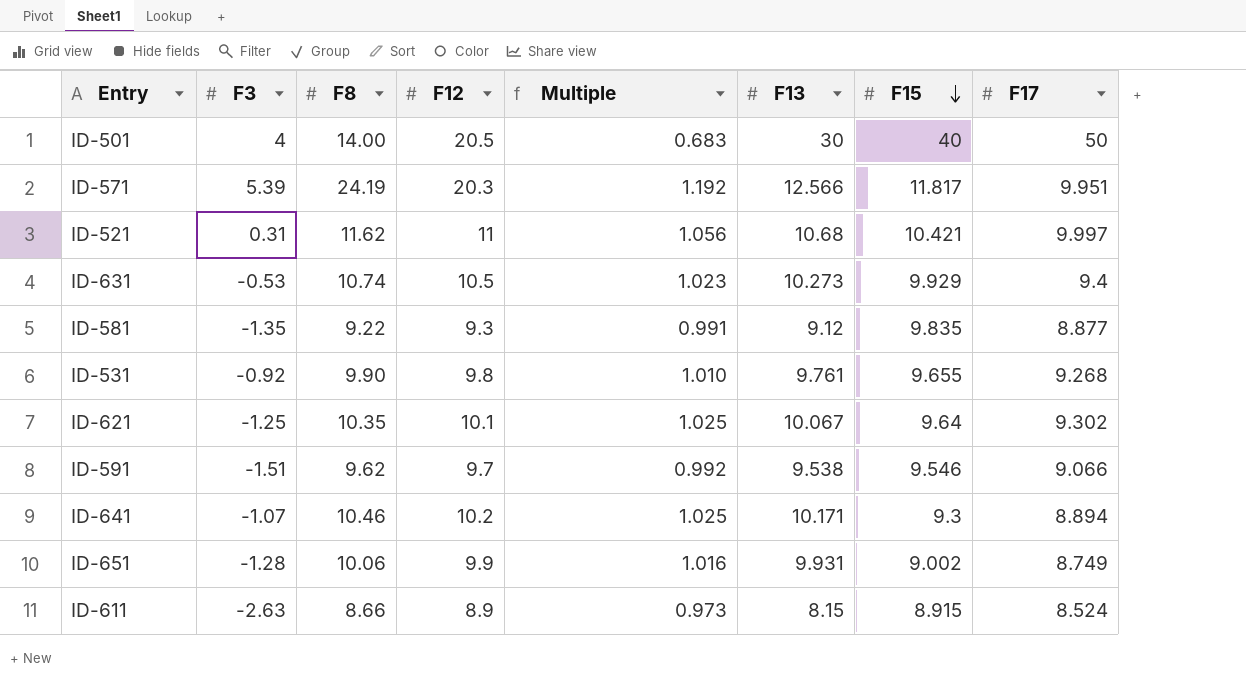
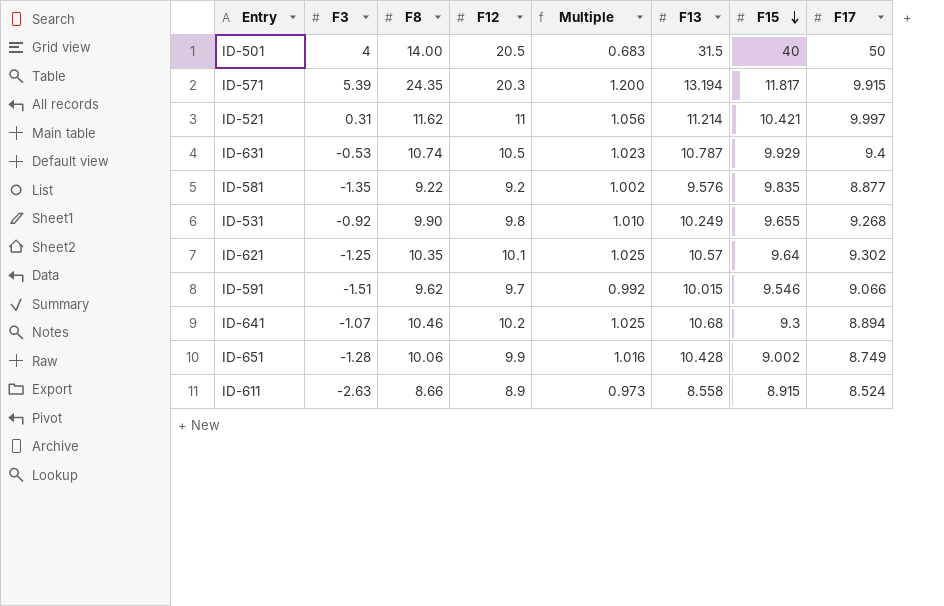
ID-501 | F13: 30 -> 31.5
ID-571 | F8: 24.19 -> 24.35
ID-571 | Multiple: 1.192 -> 1.200
ID-571 | F13: 12.566 -> 13.194
ID-571 | F17: 9.951 -> 9.915
ID-521 | F13: 10.68 -> 11.214
ID-631 | F13: 10.273 -> 10.787
ID-581 | F12: 9.3 -> 9.2
ID-581 | Multiple: 0.991 -> 1.002
ID-581 | F13: 9.12 -> 9.576
ID-531 | F13: 9.761 -> 10.249
ID-621 | F13: 10.067 -> 10.57
ID-591 | F13: 9.538 -> 10.015
ID-641 | F13: 10.171 -> 10.68
ID-651 | F13: 9.931 -> 10.428
ID-611 | F13: 8.15 -> 8.558

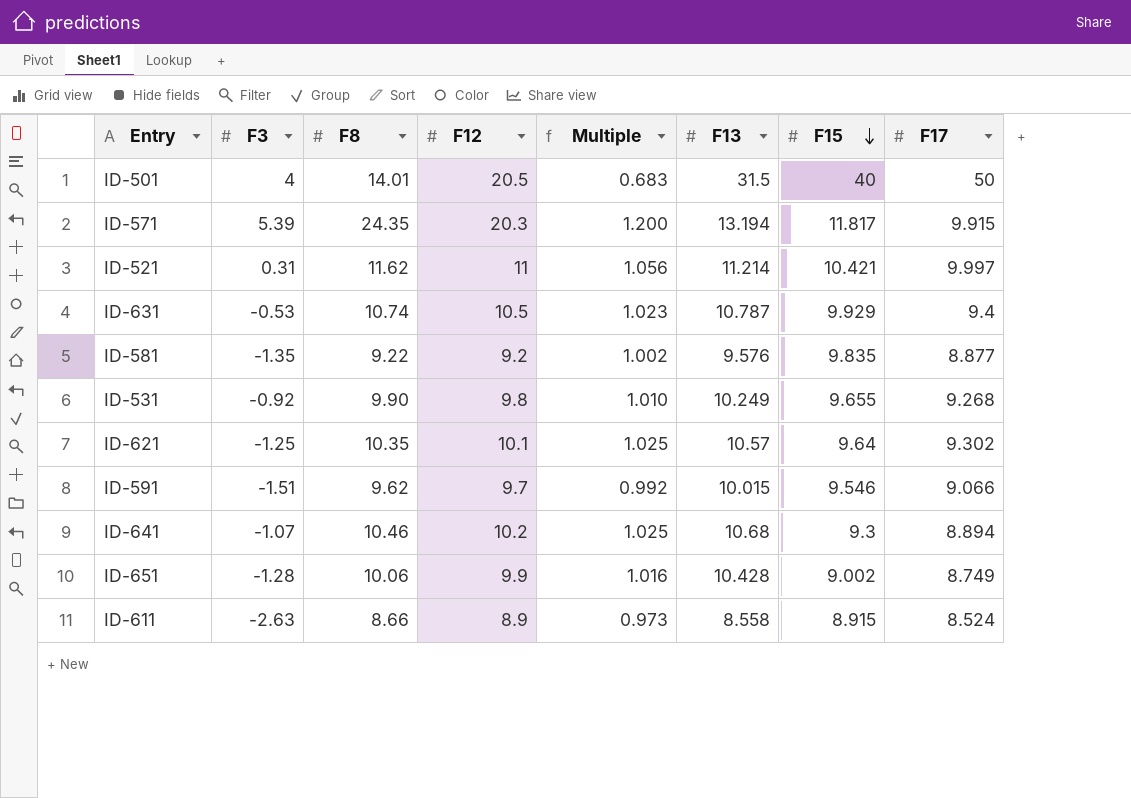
ID-501 | F8: 14.00 -> 14.01

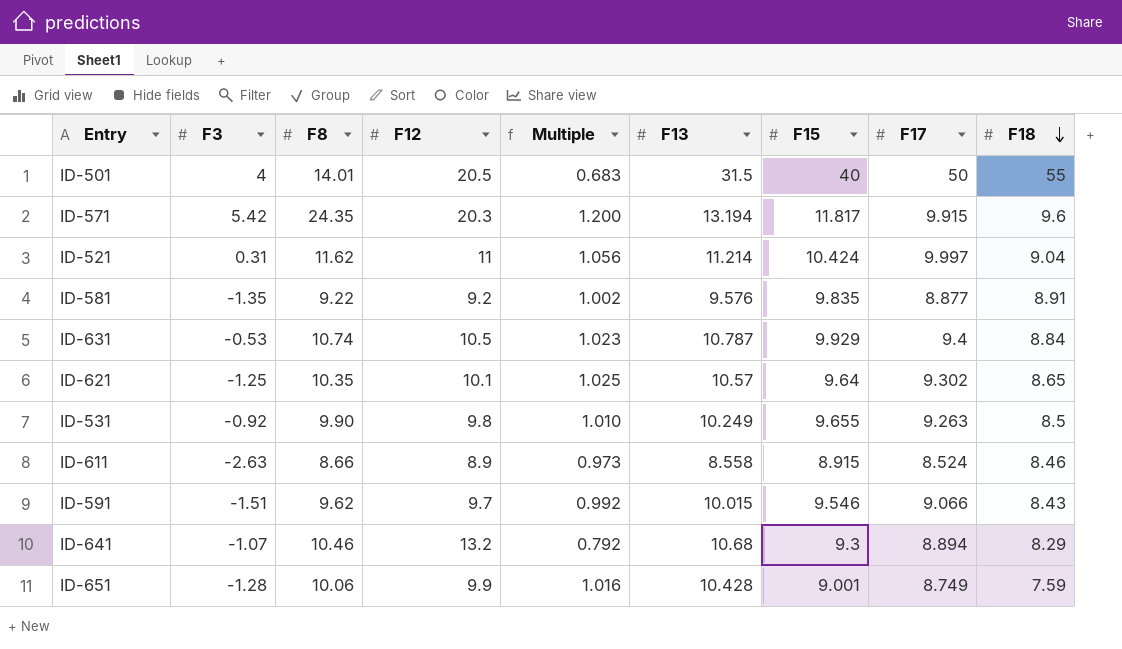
row order: F15 descending -> F18 descending
column F18 | position: none -> 9
ID-571 | F3: 5.39 -> 5.42
ID-521 | F15: 10.421 -> 10.424
ID-531 | F17: 9.268 -> 9.263
ID-641 | F12: 10.2 -> 13.2
ID-641 | Multiple: 1.025 -> 0.792
ID-651 | F15: 9.002 -> 9.001

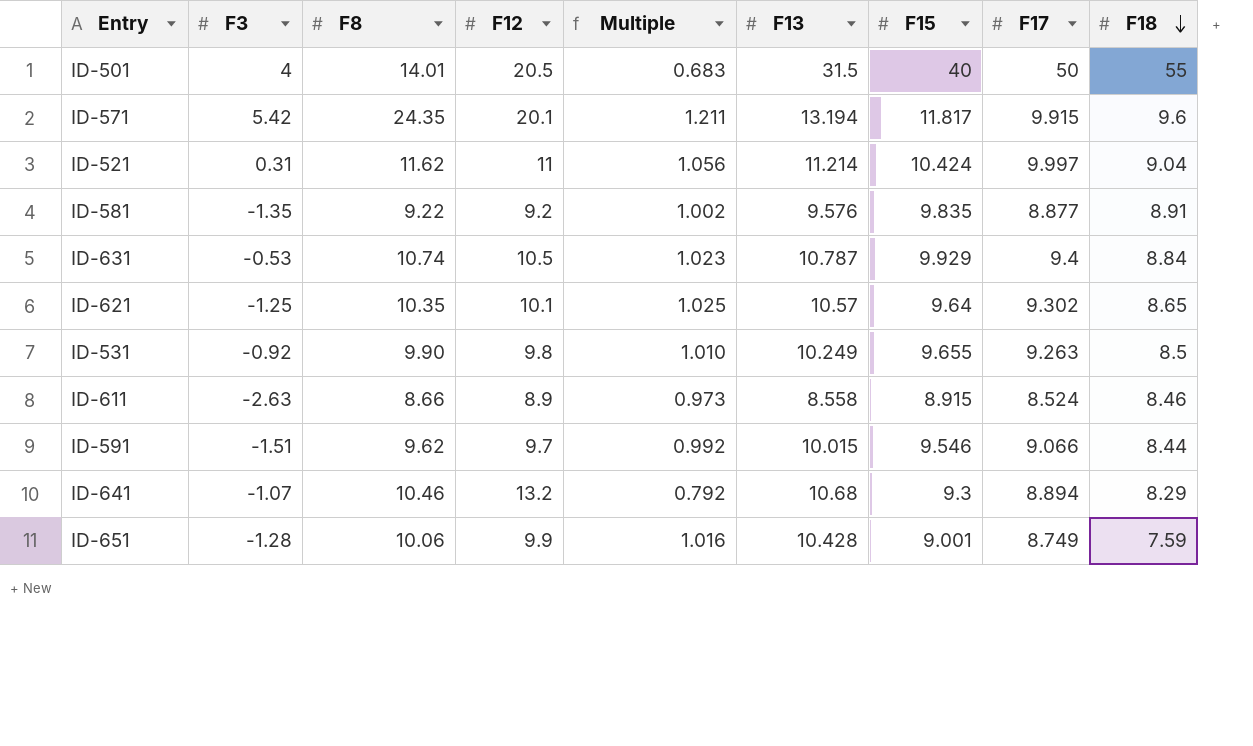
ID-571 | F12: 20.3 -> 20.1
ID-571 | Multiple: 1.200 -> 1.211
ID-591 | F18: 8.43 -> 8.44

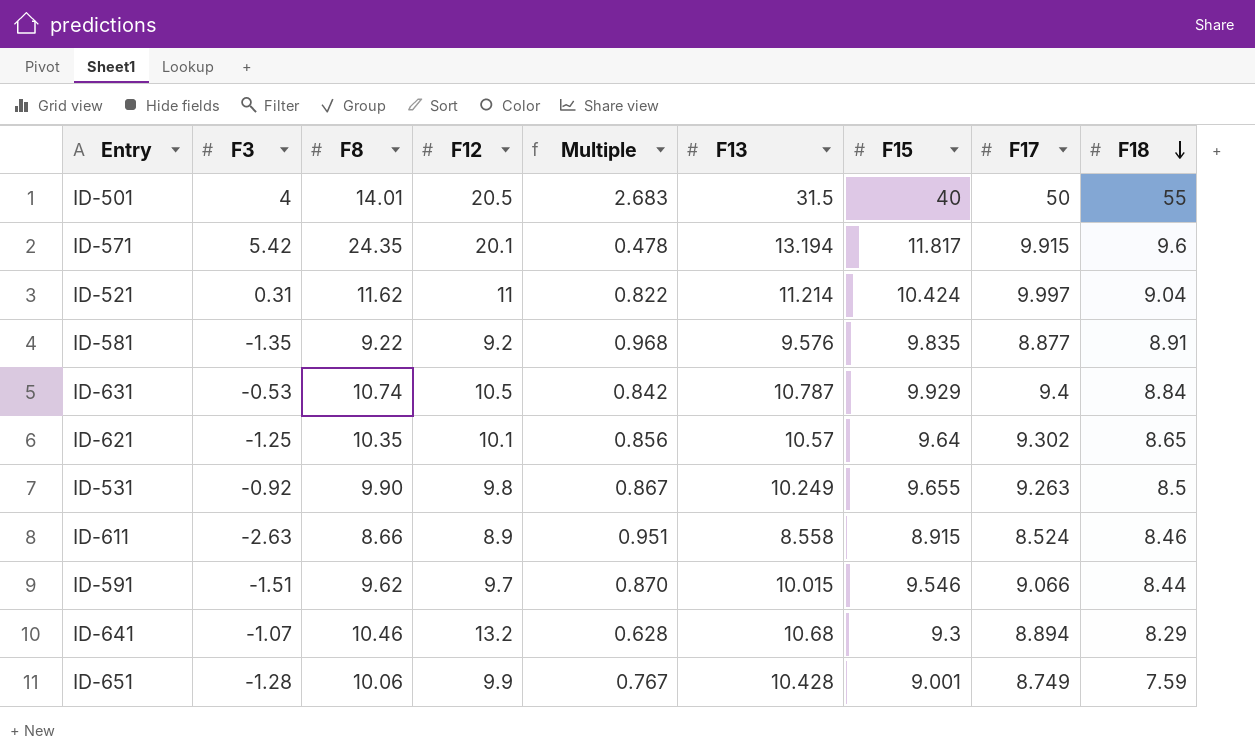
column Multiple | formula: [F8] / [F12] -> [F18] / [F12]

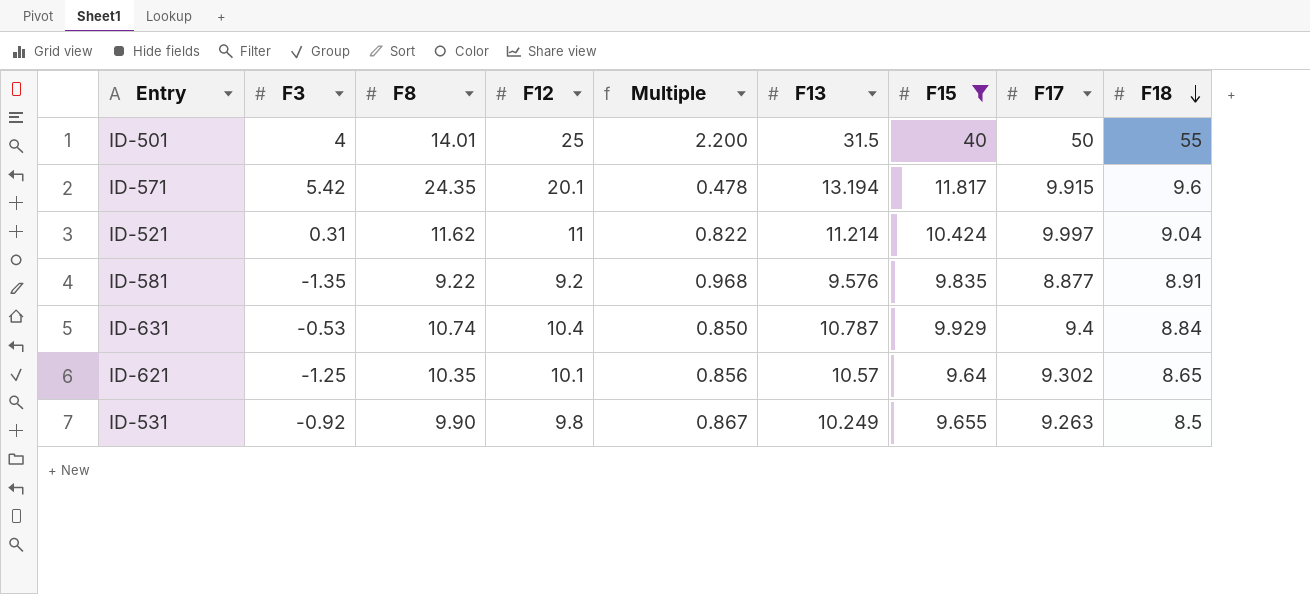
filter: none -> F15 >= 9.64
ID-501 | F12: 20.5 -> 25
ID-501 | Multiple: 2.683 -> 2.200
ID-631 | F12: 10.5 -> 10.4
ID-631 | Multiple: 0.842 -> 0.850

